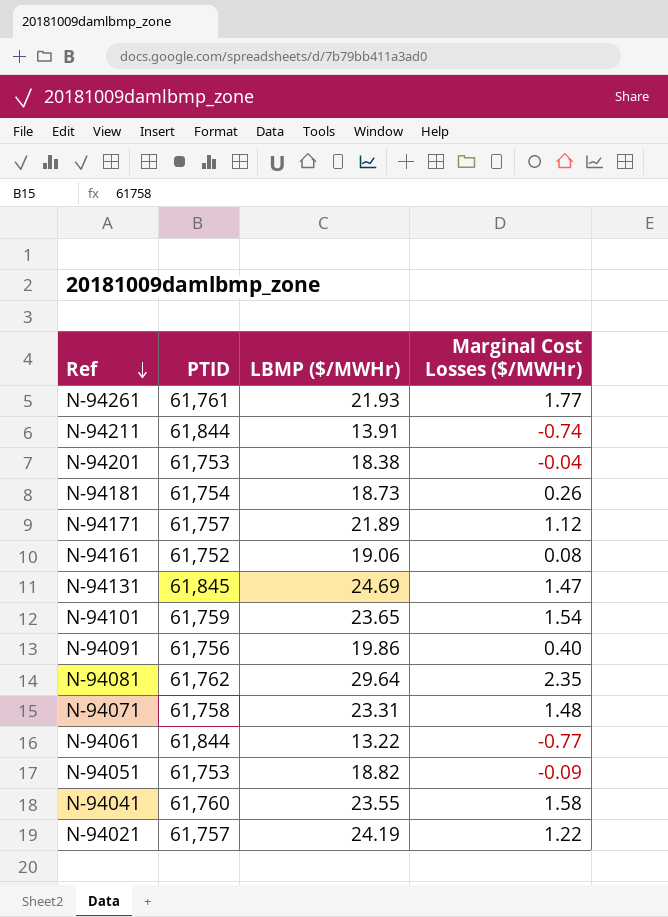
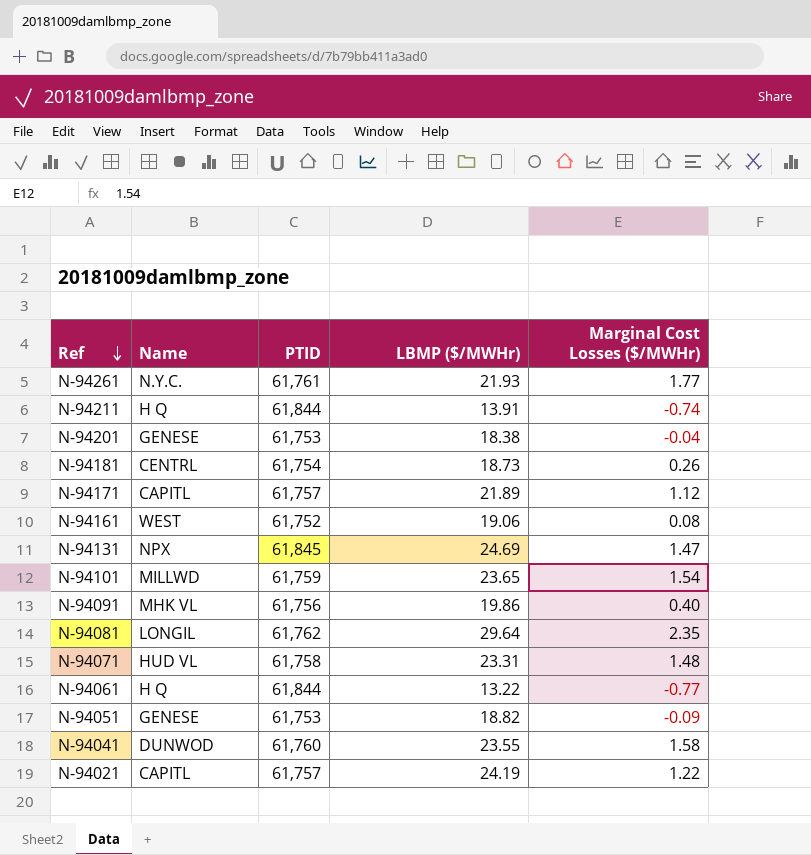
column Name | position: none -> 2

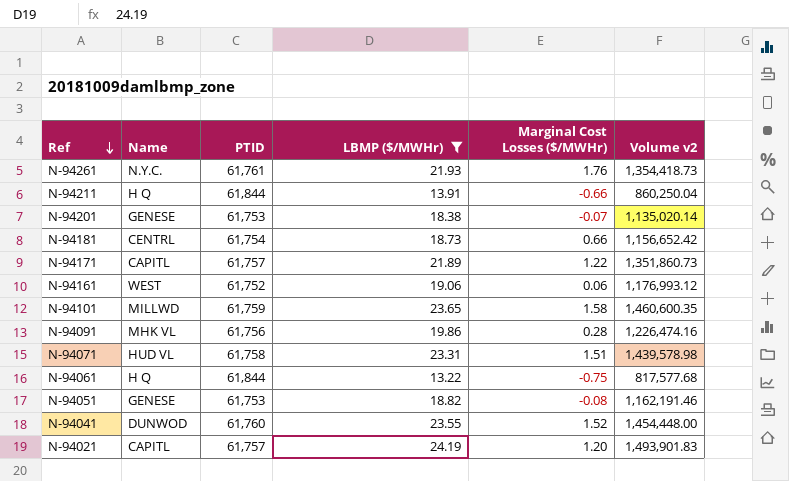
filter: none -> LBMP ($/MWHr) <= 24.19
column Volume v2 | formula: none -> [PTID] * [LBMP ($/MWHr)]
N-94261 | Marginal Cost Losses ($/MWHr): 1.77 -> 1.76
N-94211 | Marginal Cost Losses ($/MWHr): -0.74 -> -0.66
N-94201 | Marginal Cost Losses ($/MWHr): -0.04 -> -0.07
N-94181 | Marginal Cost Losses ($/MWHr): 0.26 -> 0.66
N-94171 | Marginal Cost Losses ($/MWHr): 1.12 -> 1.22
N-94161 | Marginal Cost Losses ($/MWHr): 0.08 -> 0.06
N-94101 | Marginal Cost Losses ($/MWHr): 1.54 -> 1.58
N-94091 | Marginal Cost Losses ($/MWHr): 0.40 -> 0.28
N-94071 | Marginal Cost Losses ($/MWHr): 1.48 -> 1.51
N-94061 | Marginal Cost Losses ($/MWHr): -0.77 -> -0.75
N-94051 | Marginal Cost Losses ($/MWHr): -0.09 -> -0.08
N-94041 | Marginal Cost Losses ($/MWHr): 1.58 -> 1.52
N-94021 | Marginal Cost Losses ($/MWHr): 1.22 -> 1.20

